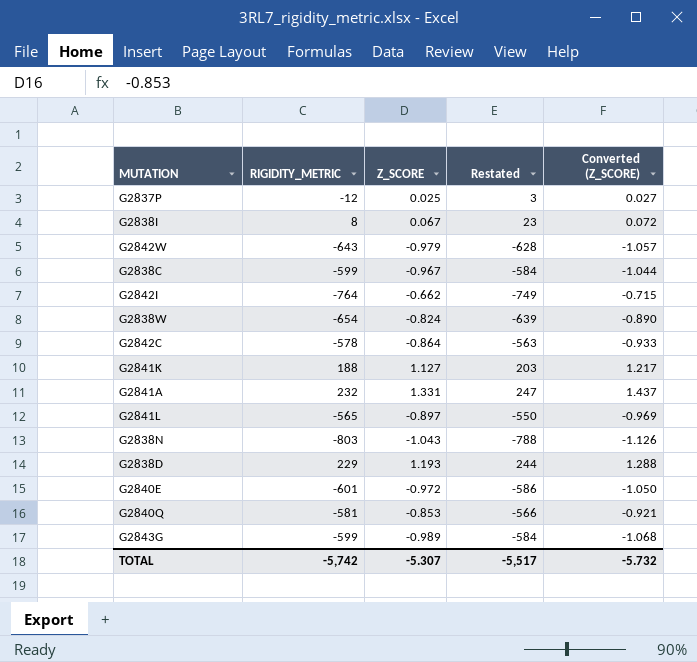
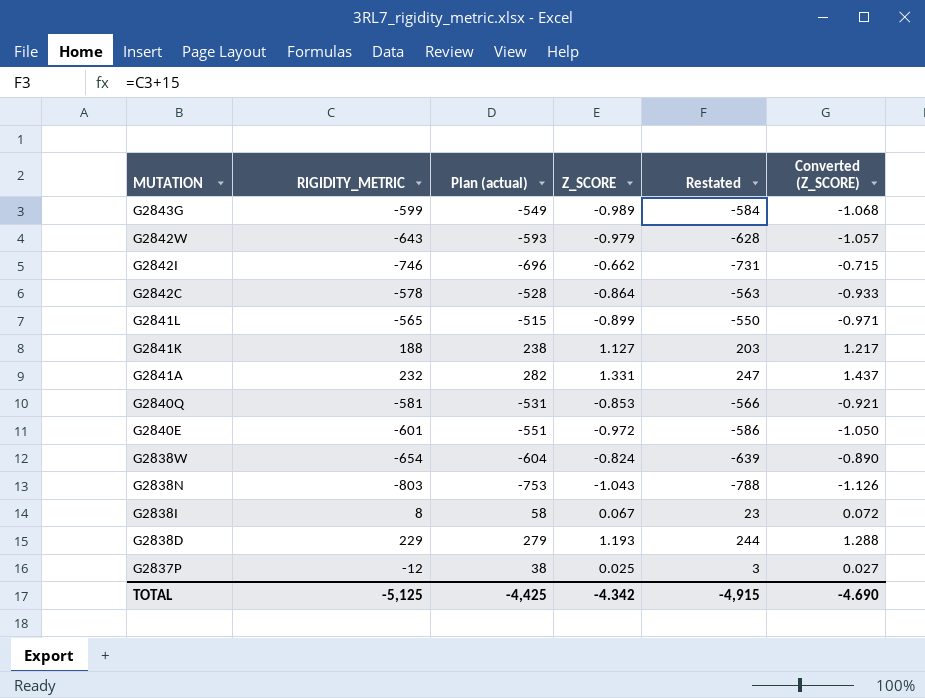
row order: none -> MUTATION descending
column Plan (actual) | formula: none -> [RIGIDITY_METRIC] + 50
row G2838C: -599 | -0.967 | -584 | -1.044 -> none
G2842I | RIGIDITY_METRIC: -764 -> -746
G2842I | Restated: -749 -> -731
G2841L | Z_SCORE: -0.897 -> -0.899
G2841L | Converted (Z_SCORE): -0.969 -> -0.971
TOTAL | RIGIDITY_METRIC: -5,742 -> -5,125
TOTAL | Z_SCORE: -5.307 -> -4.342
TOTAL | Restated: -5,517 -> -4,915
TOTAL | Converted (Z_SCORE): -5.732 -> -4.690

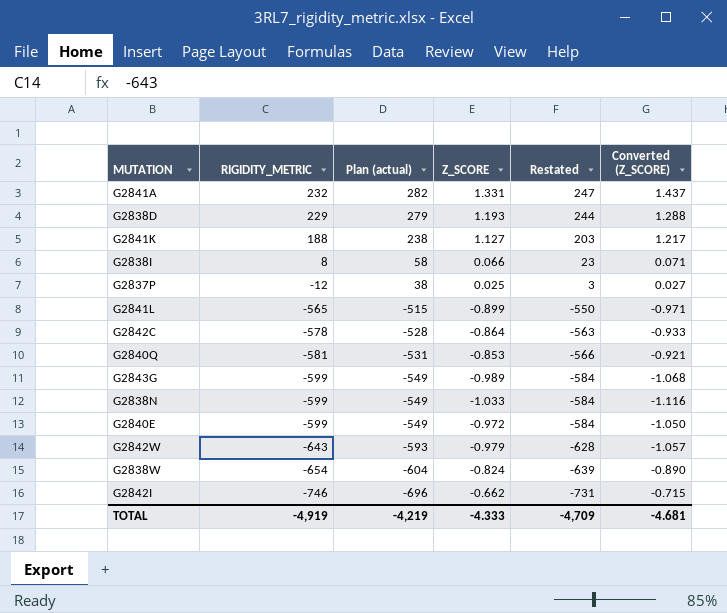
row order: MUTATION descending -> RIGIDITY_METRIC descending
G2838I | Z_SCORE: 0.067 -> 0.066
G2838I | Converted (Z_SCORE): 0.072 -> 0.071
G2838N | RIGIDITY_METRIC: -803 -> -599
G2838N | Plan (actual): -753 -> -549
G2838N | Z_SCORE: -1.043 -> -1.033
G2838N | Restated: -788 -> -584
G2838N | Converted (Z_SCORE): -1.126 -> -1.116
G2840E | RIGIDITY_METRIC: -601 -> -599
G2840E | Plan (actual): -551 -> -549
G2840E | Restated: -586 -> -584
TOTAL | RIGIDITY_METRIC: -5,125 -> -4,919
TOTAL | Plan (actual): -4,425 -> -4,219
TOTAL | Z_SCORE: -4.342 -> -4.333
TOTAL | Restated: -4,915 -> -4,709
TOTAL | Converted (Z_SCORE): -4.690 -> -4.681

